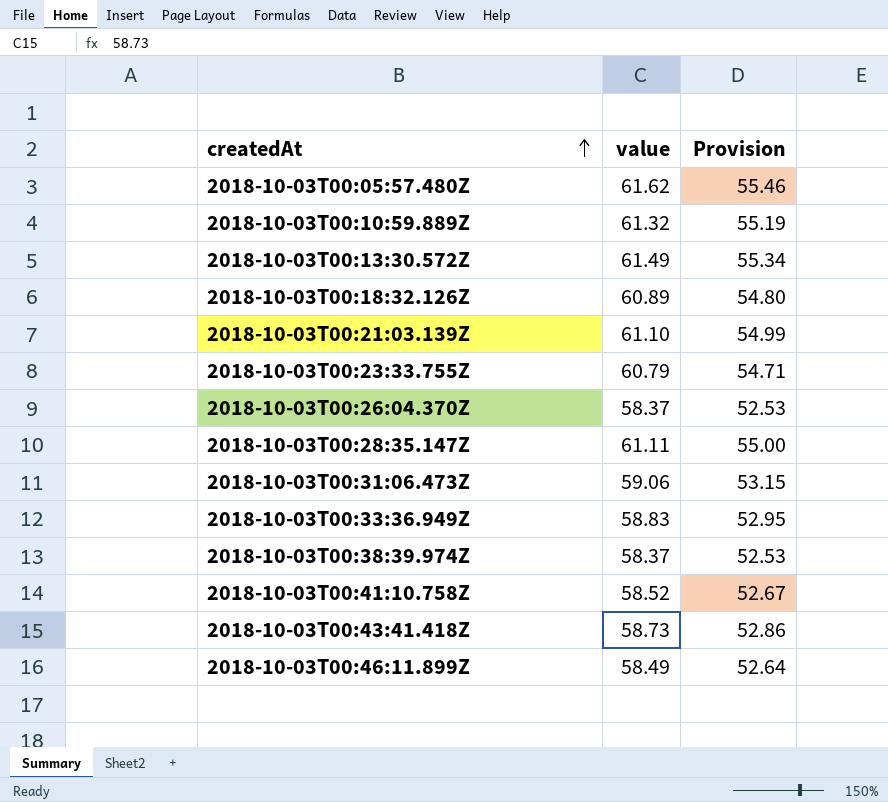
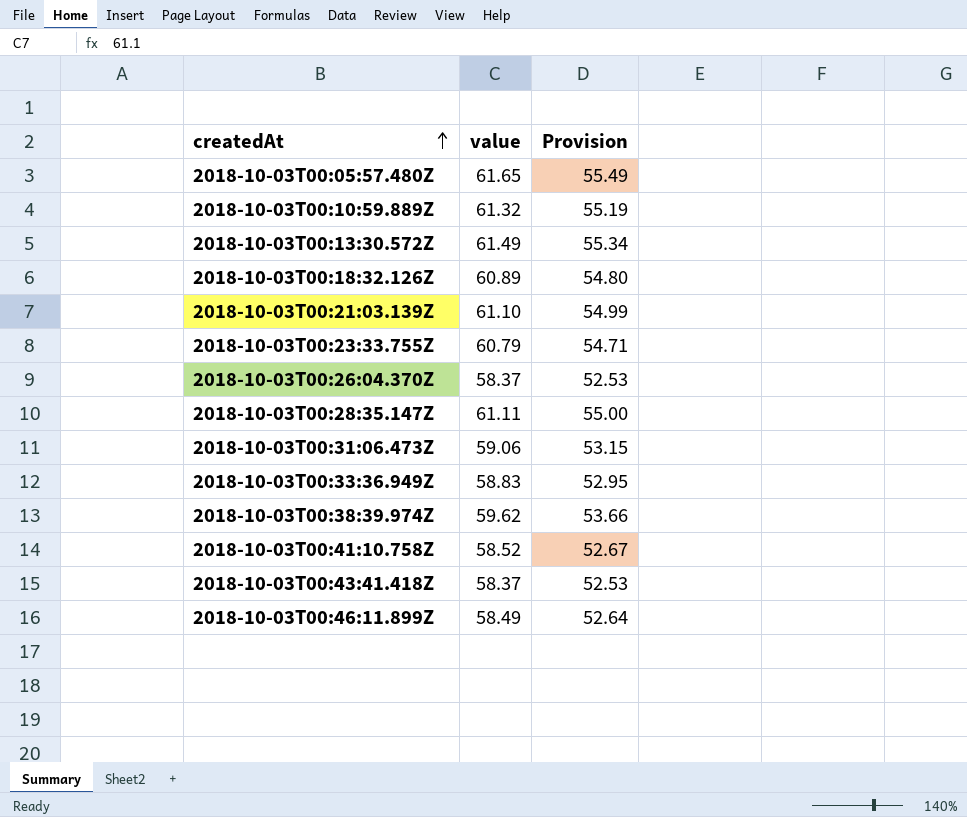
2018-10-03T00:05:57.480Z | value: 61.62 -> 61.65
2018-10-03T00:05:57.480Z | Provision: 55.46 -> 55.49
2018-10-03T00:38:39.974Z | value: 58.37 -> 59.62
2018-10-03T00:38:39.974Z | Provision: 52.53 -> 53.66
2018-10-03T00:43:41.418Z | value: 58.73 -> 58.37
2018-10-03T00:43:41.418Z | Provision: 52.86 -> 52.53

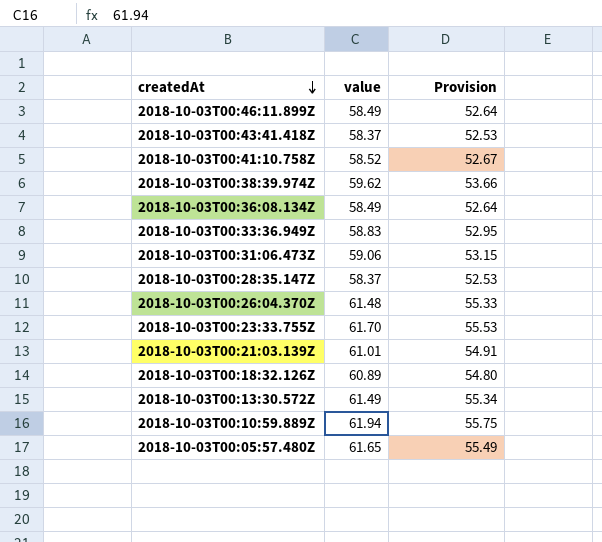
row order: createdAt ascending -> createdAt descending
row 2018-10-03T00:36:08.134Z: none -> 58.49 | 52.64
2018-10-03T00:28:35.147Z | value: 61.11 -> 58.37
2018-10-03T00:28:35.147Z | Provision: 55.00 -> 52.53
2018-10-03T00:26:04.370Z | value: 58.37 -> 61.48
2018-10-03T00:26:04.370Z | Provision: 52.53 -> 55.33
2018-10-03T00:23:33.755Z | value: 60.79 -> 61.70
2018-10-03T00:23:33.755Z | Provision: 54.71 -> 55.53
2018-10-03T00:21:03.139Z | value: 61.10 -> 61.01
2018-10-03T00:21:03.139Z | Provision: 54.99 -> 54.91
2018-10-03T00:10:59.889Z | value: 61.32 -> 61.94
2018-10-03T00:10:59.889Z | Provision: 55.19 -> 55.75

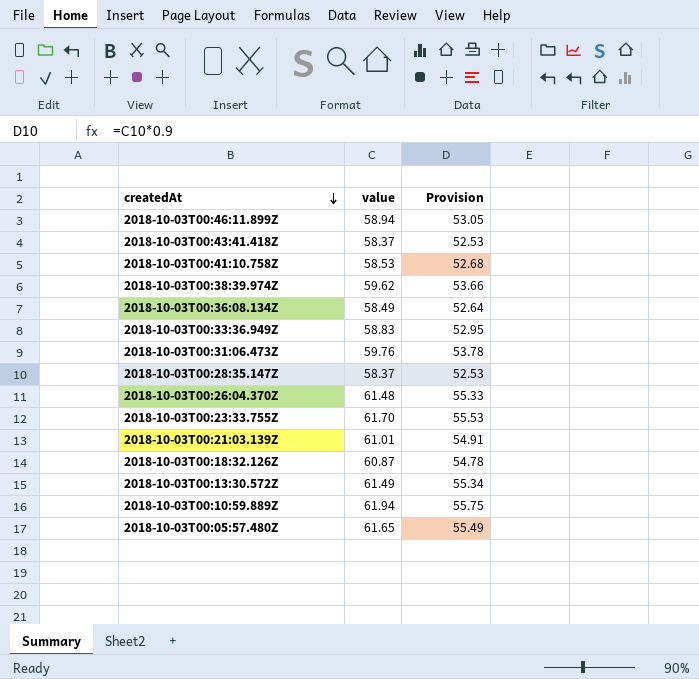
2018-10-03T00:46:11.899Z | value: 58.49 -> 58.94
2018-10-03T00:46:11.899Z | Provision: 52.64 -> 53.05
2018-10-03T00:41:10.758Z | value: 58.52 -> 58.53
2018-10-03T00:41:10.758Z | Provision: 52.67 -> 52.68
2018-10-03T00:31:06.473Z | value: 59.06 -> 59.76
2018-10-03T00:31:06.473Z | Provision: 53.15 -> 53.78
2018-10-03T00:18:32.126Z | value: 60.89 -> 60.87
2018-10-03T00:18:32.126Z | Provision: 54.80 -> 54.78

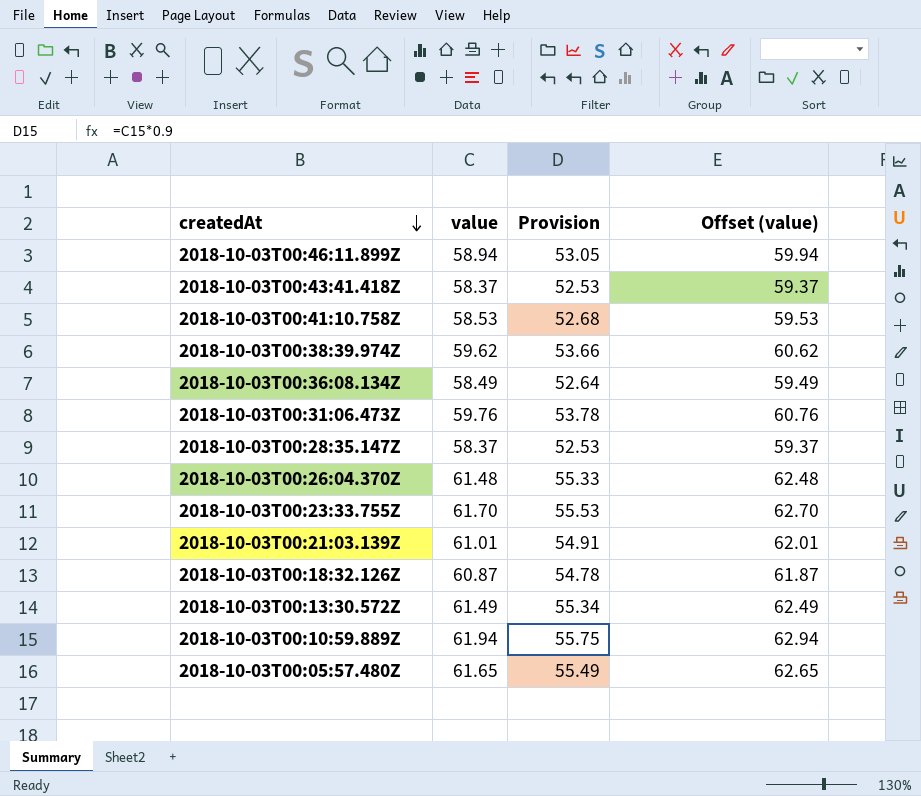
column Offset (value) | formula: none -> [value] + 1
row 2018-10-03T00:33:36.949Z: 58.83 | 52.95 -> none

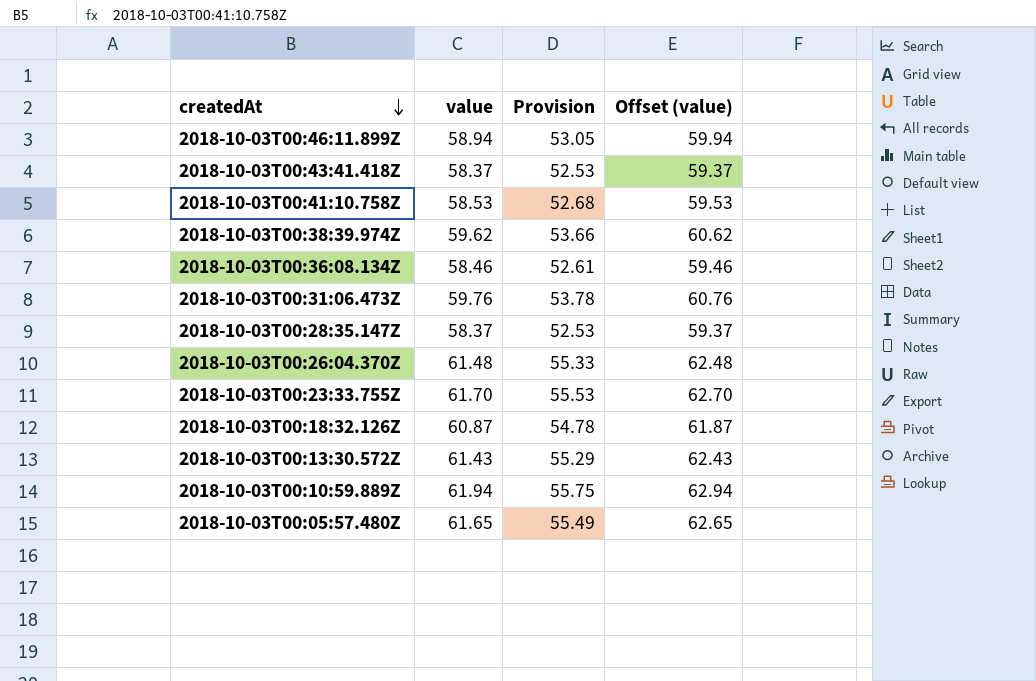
row 2018-10-03T00:21:03.139Z: 61.01 | 54.91 | 62.01 -> none
2018-10-03T00:36:08.134Z | value: 58.49 -> 58.46
2018-10-03T00:36:08.134Z | Provision: 52.64 -> 52.61
2018-10-03T00:36:08.134Z | Offset (value): 59.49 -> 59.46
2018-10-03T00:13:30.572Z | value: 61.49 -> 61.43
2018-10-03T00:13:30.572Z | Provision: 55.34 -> 55.29
2018-10-03T00:13:30.572Z | Offset (value): 62.49 -> 62.43

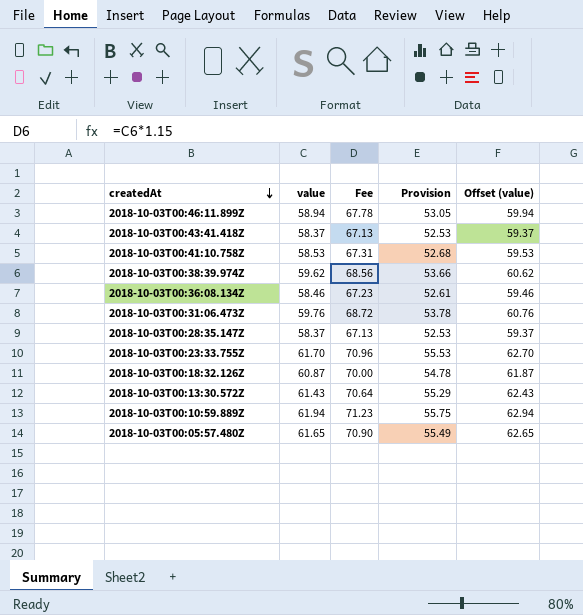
column Fee | formula: none -> [value] * 1.15
row 2018-10-03T00:26:04.370Z: 61.48 | 55.33 | 62.48 -> none

